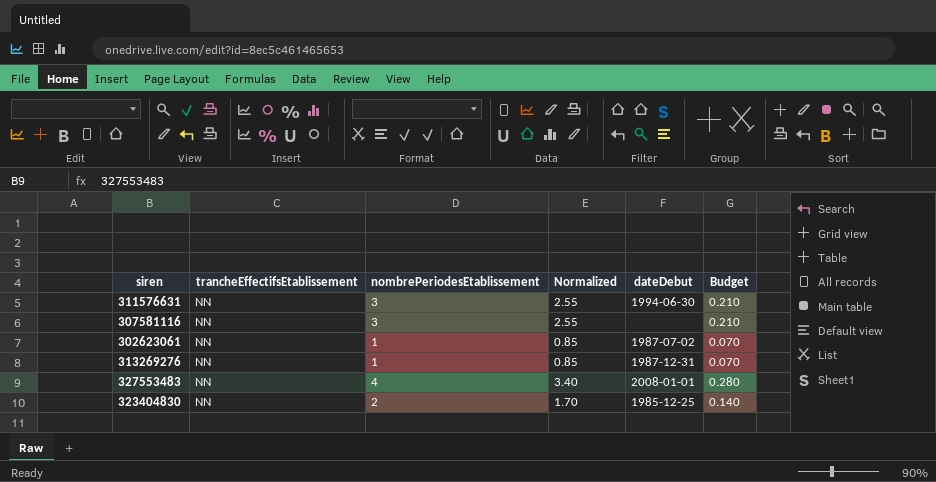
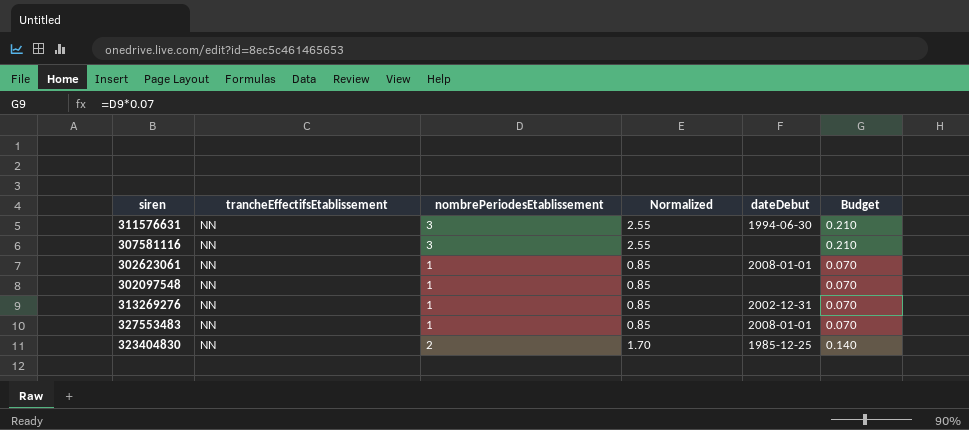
302623061 | dateDebut: 1987-07-02 -> 2008-01-01
row 302097548: none -> NN | 1 | 0.85 | none | 0.070
313269276 | dateDebut: 1987-12-31 -> 2002-12-31
327553483 | nombrePeriodesEtablissement: 4 -> 1
327553483 | Normalized: 3.40 -> 0.85
327553483 | Budget: 0.280 -> 0.070

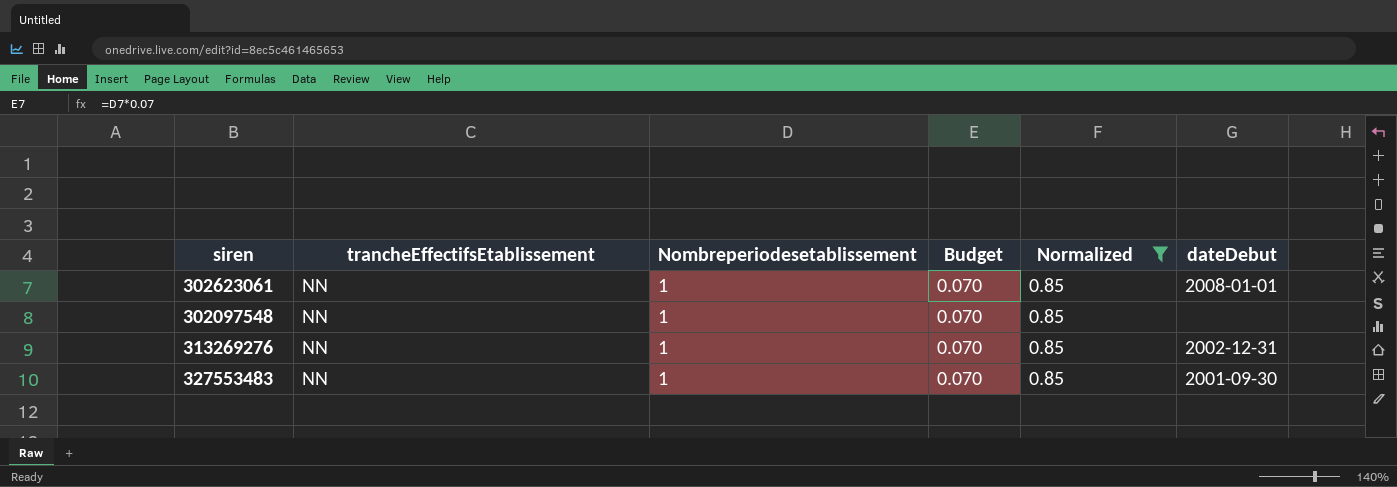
filter: none -> Normalized = 0.85
column name: nombrePeriodesEtablissement -> Nombreperiodesetablissement
column Budget | position: 6 -> 4
327553483 | dateDebut: 2008-01-01 -> 2001-09-30

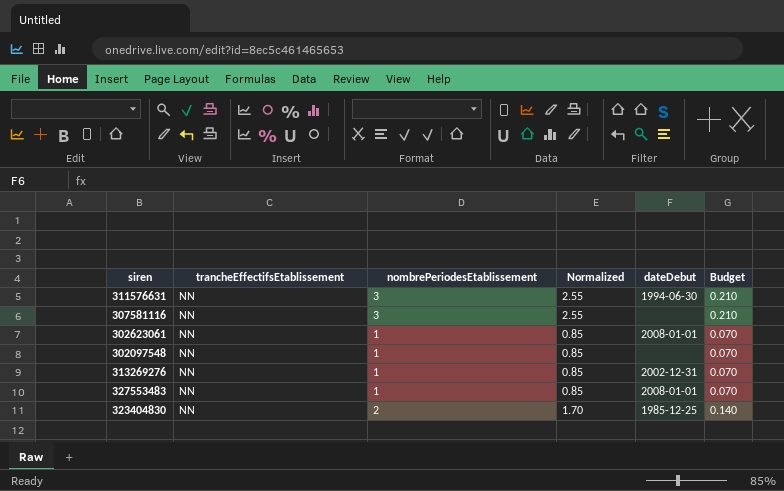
filter: Normalized = 0.85 -> none
column name: Nombreperiodesetablissement -> nombrePeriodesEtablissement
column Budget | position: 4 -> 6
327553483 | dateDebut: 2001-09-30 -> 2008-01-01

